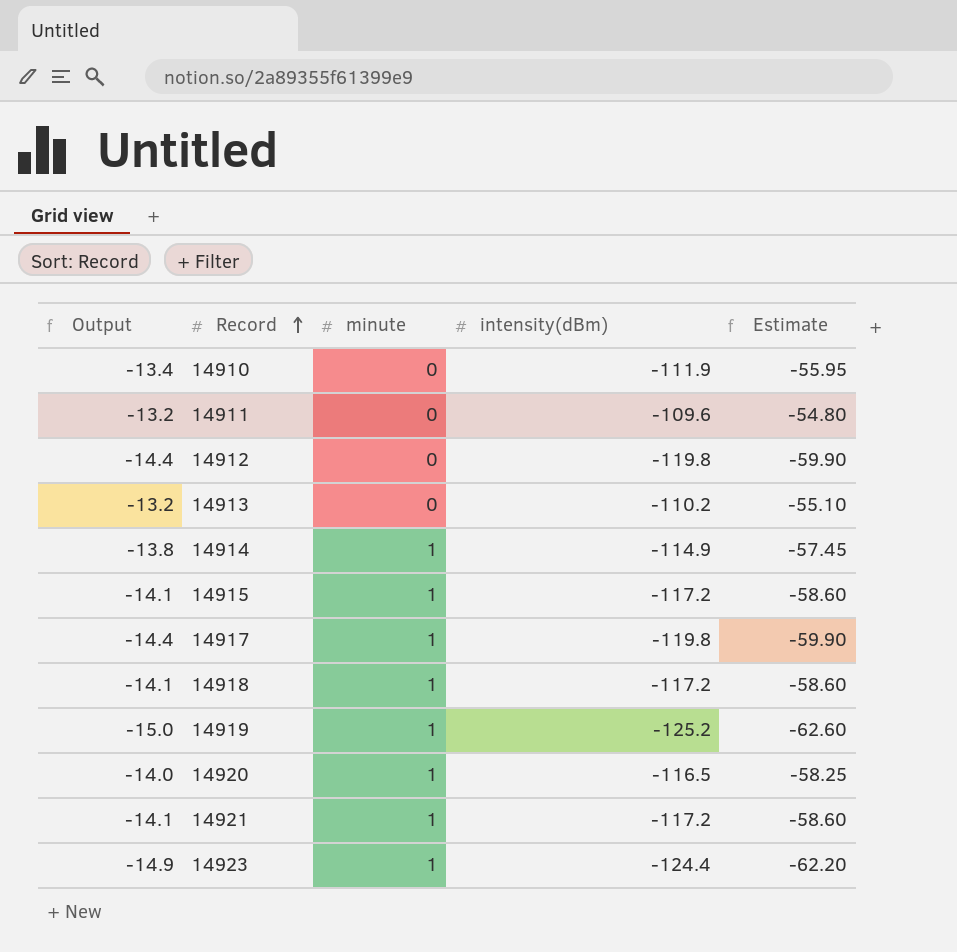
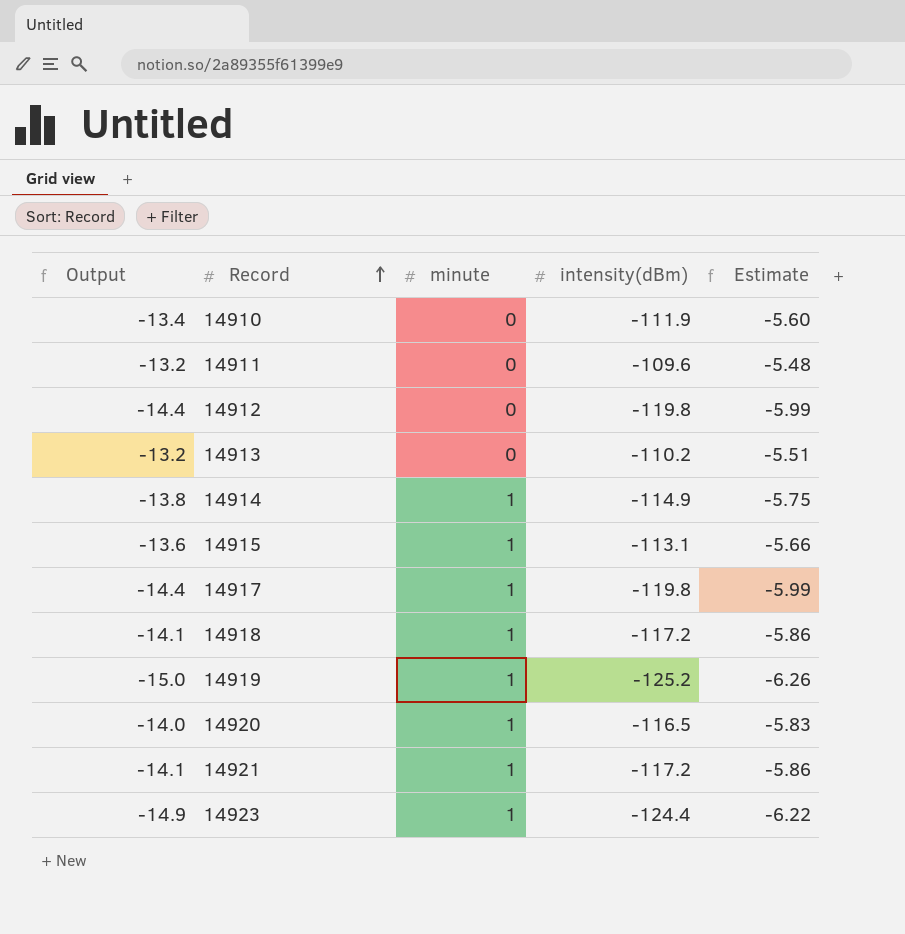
column Estimate | formula: [intensity(dBm)] * 0.5 -> [intensity(dBm)] * 0.05
14915 | Output: -14.1 -> -13.6
14915 | intensity(dBm): -117.2 -> -113.1

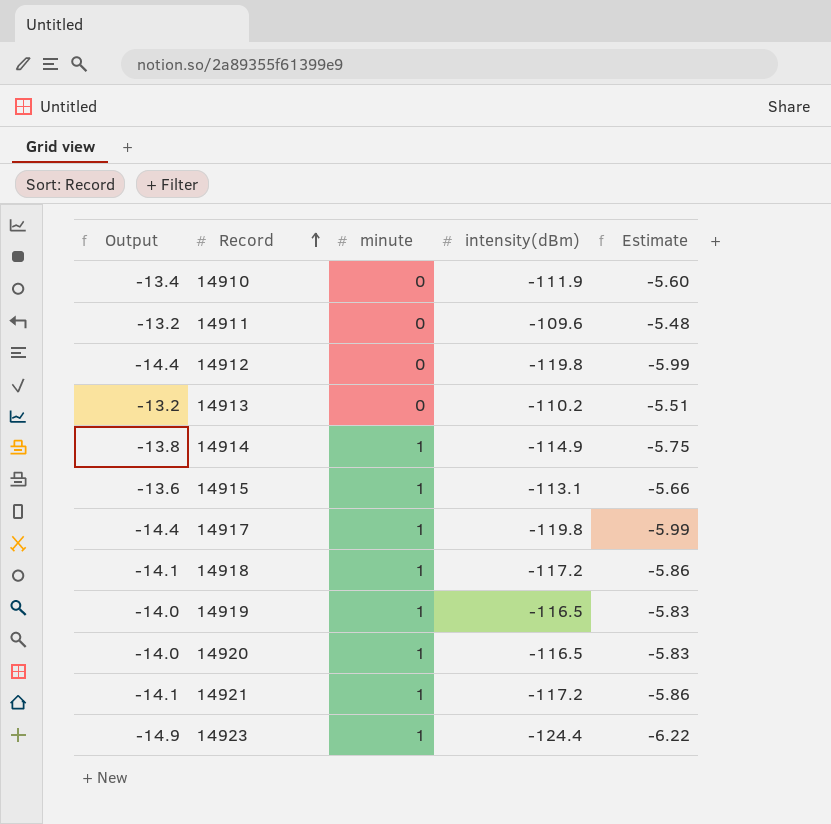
14919 | Output: -15.0 -> -14.0
14919 | intensity(dBm): -125.2 -> -116.5
14919 | Estimate: -6.26 -> -5.83

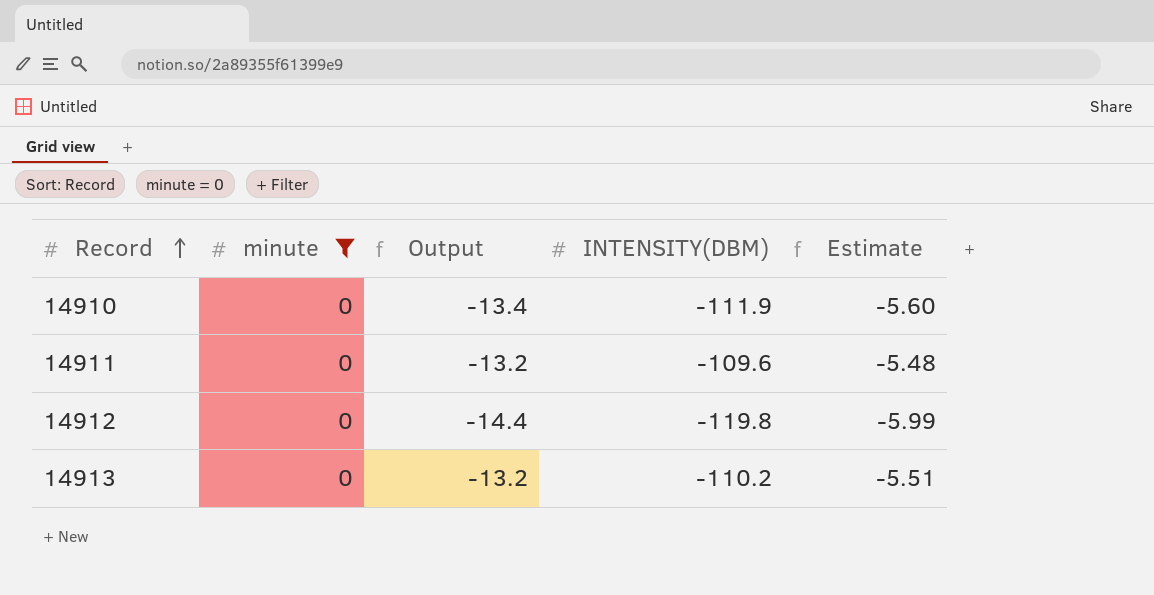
filter: none -> minute = 0
column Output | position: 1 -> 3
column name: intensity(dBm) -> INTENSITY(DBM)

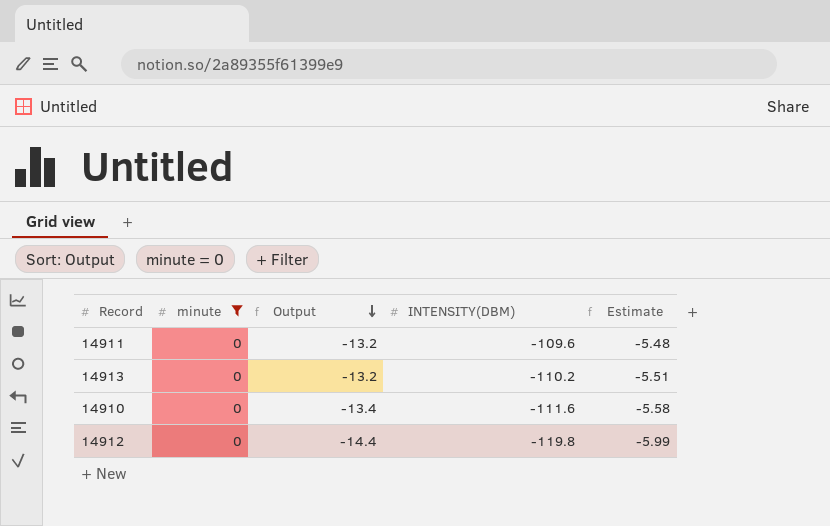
row order: Record ascending -> Output descending
14910 | INTENSITY(DBM): -111.9 -> -111.6
14910 | Estimate: -5.60 -> -5.58

